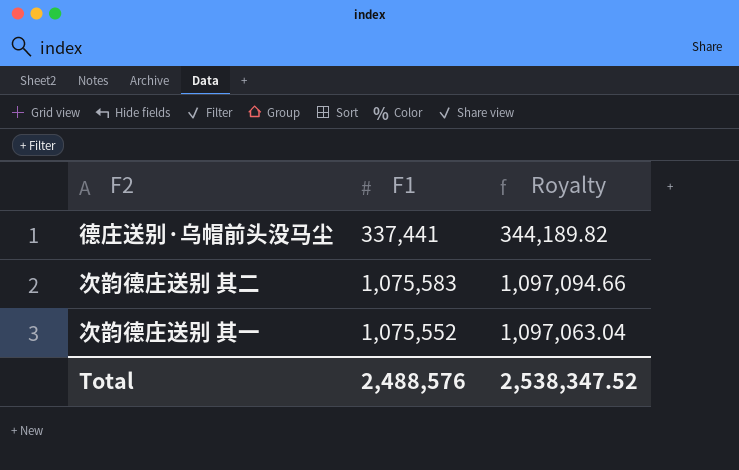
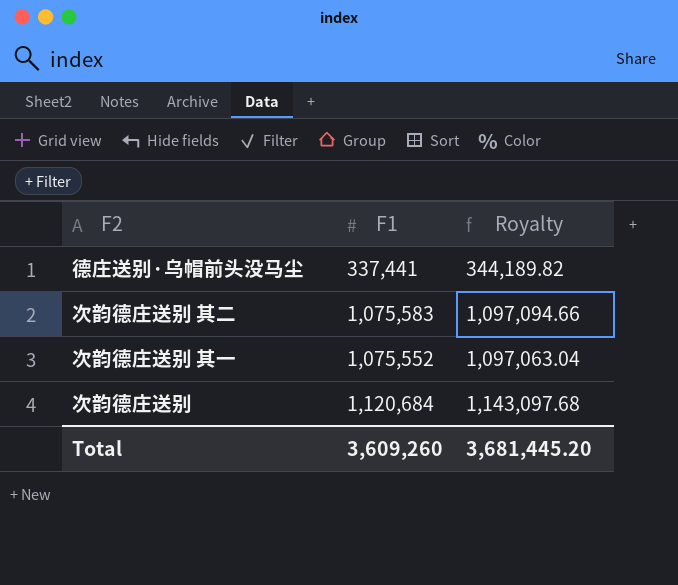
row 次韵德庄送别: none -> 1,120,684 | 1,143,097.68
Total | F1: 2,488,576 -> 3,609,260
Total | Royalty: 2,538,347.52 -> 3,681,445.20

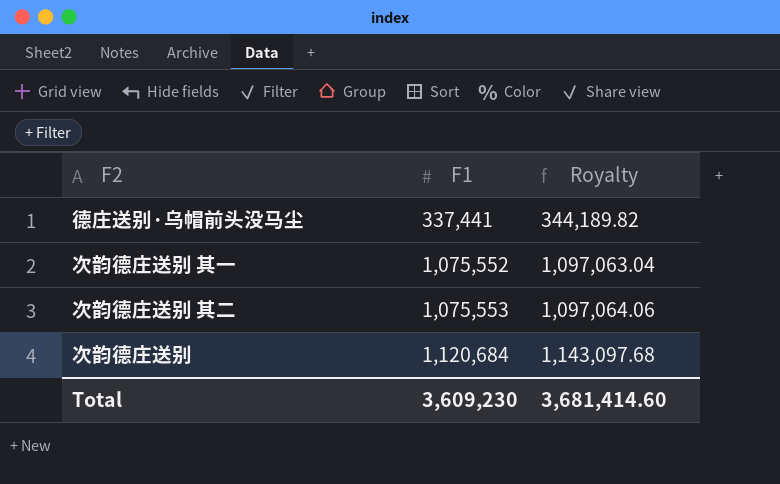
row order: none -> F1 ascending
次韵德庄送别 其二 | F1: 1,075,583 -> 1,075,553
次韵德庄送别 其二 | Royalty: 1,097,094.66 -> 1,097,064.06
Total | F1: 3,609,260 -> 3,609,230
Total | Royalty: 3,681,445.20 -> 3,681,414.60

